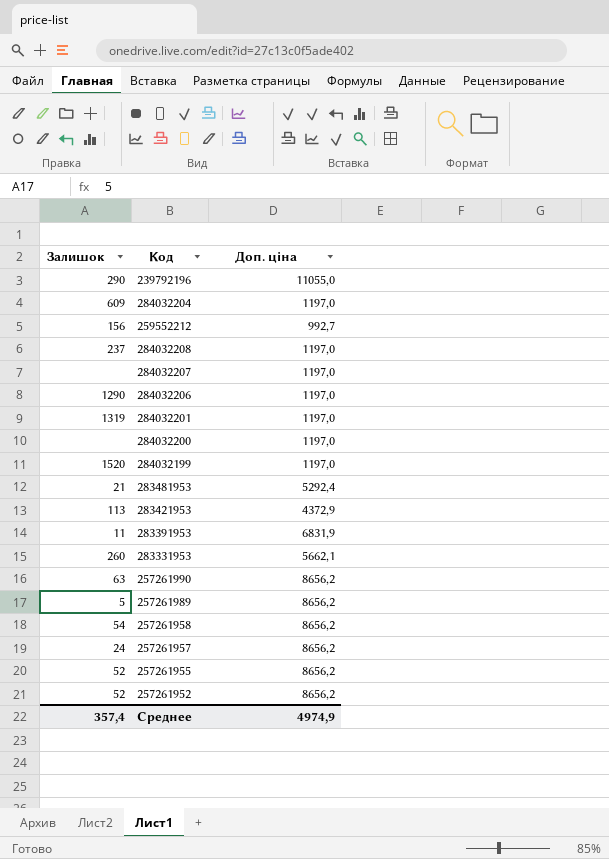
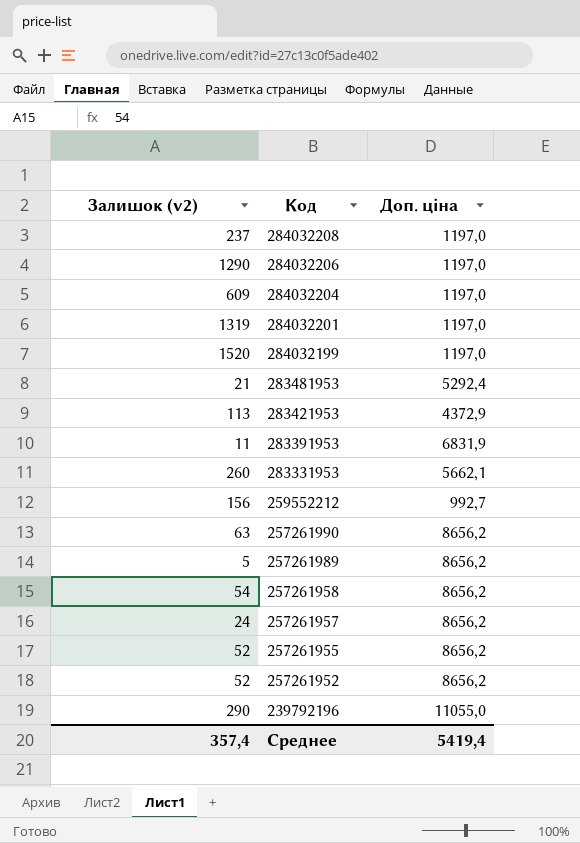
row order: none -> Код descending
column name: Залишок -> Залишок (v2)
row 284032207: none | 1197,0 -> none
row 284032200: none | 1197,0 -> none
Среднее | Доп. ціна: 4974,9 -> 5419,4

